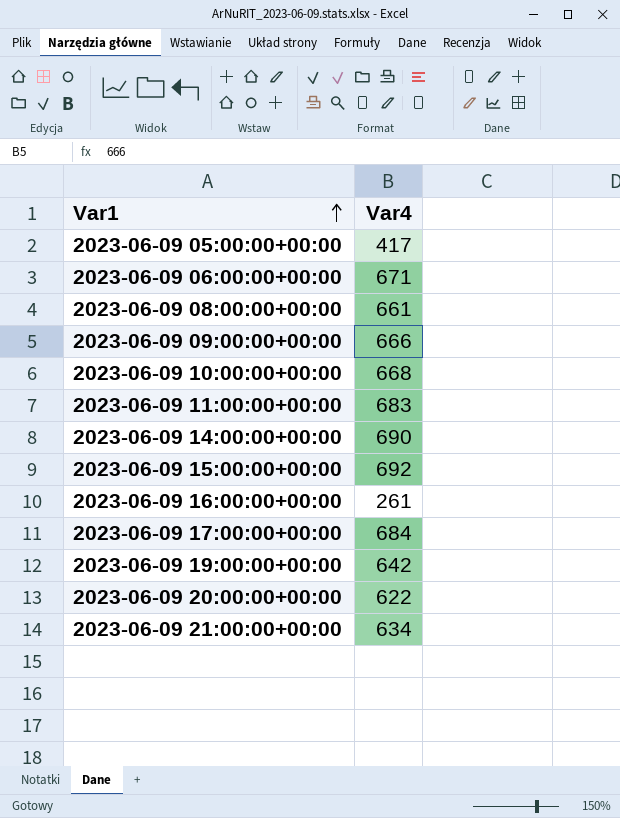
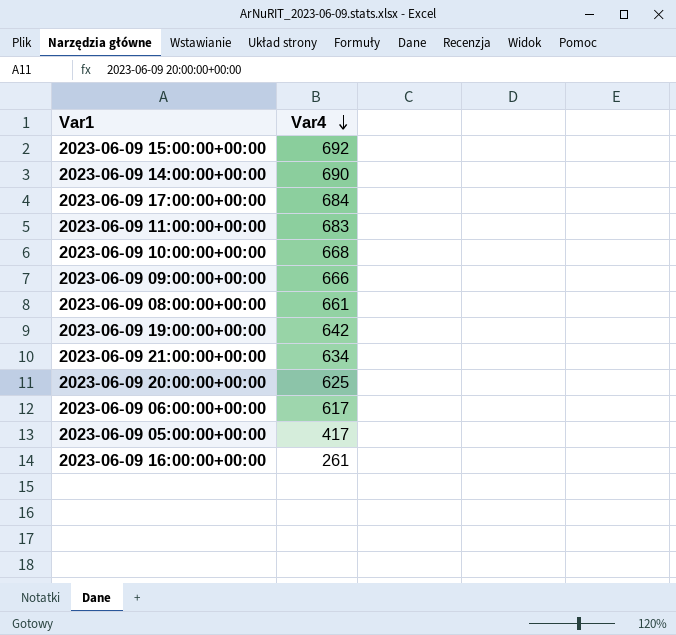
row order: Var1 ascending -> Var4 descending
2023-06-09 20:00:00+00:00 | Var4: 622 -> 625
2023-06-09 06:00:00+00:00 | Var4: 671 -> 617

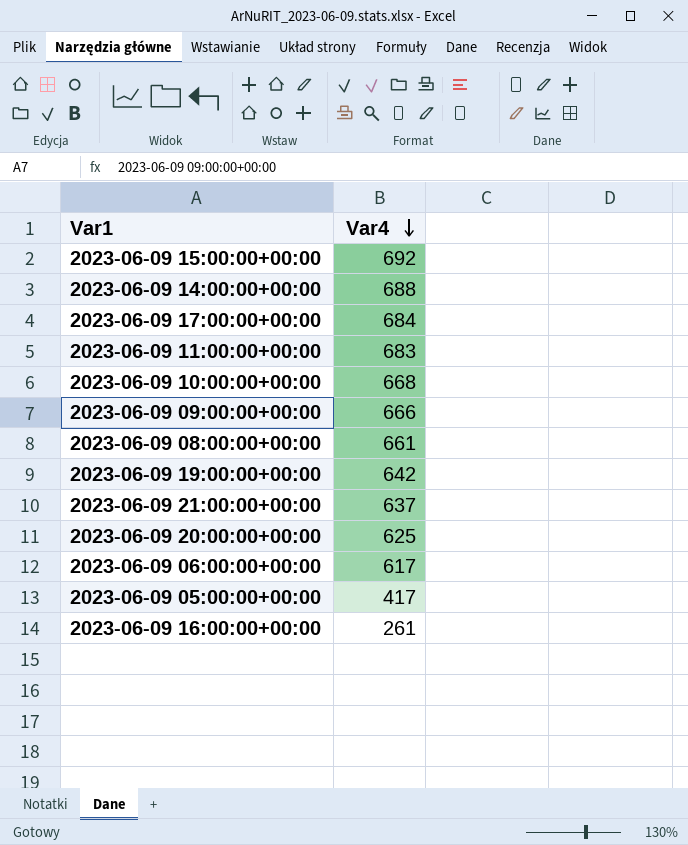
2023-06-09 14:00:00+00:00 | Var4: 690 -> 688
2023-06-09 21:00:00+00:00 | Var4: 634 -> 637

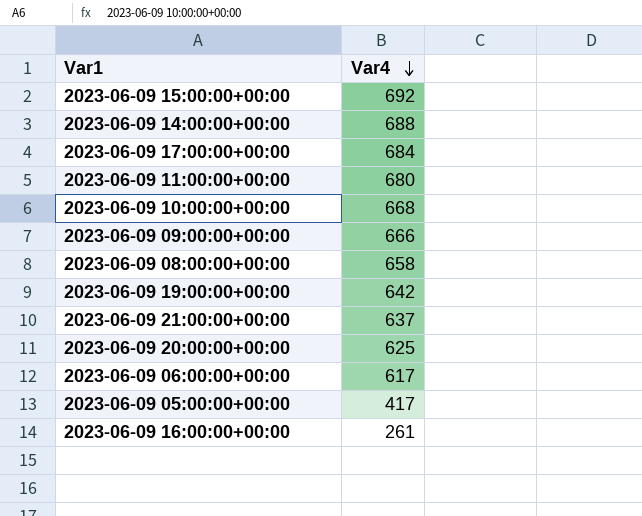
2023-06-09 11:00:00+00:00 | Var4: 683 -> 680
2023-06-09 08:00:00+00:00 | Var4: 661 -> 658

